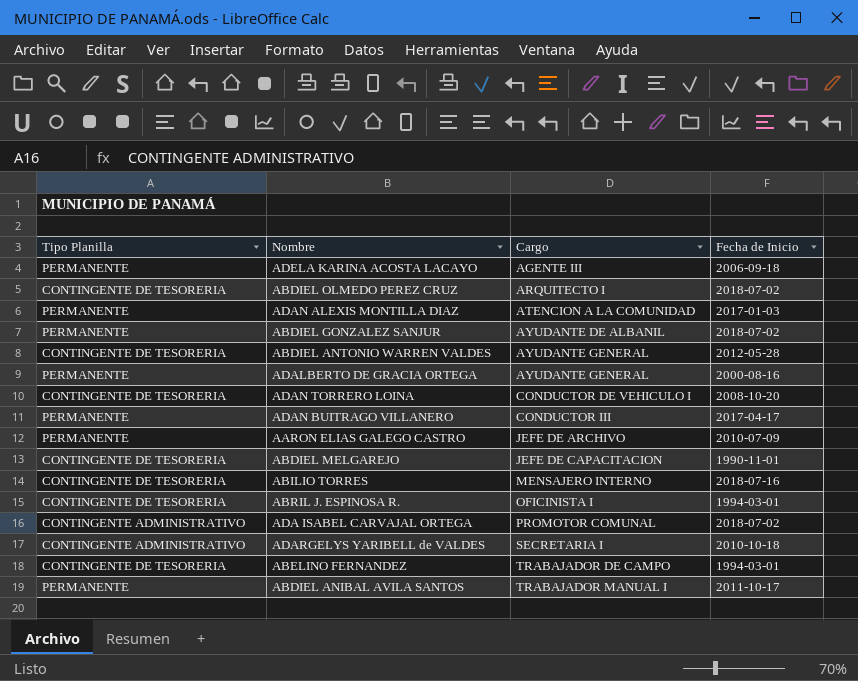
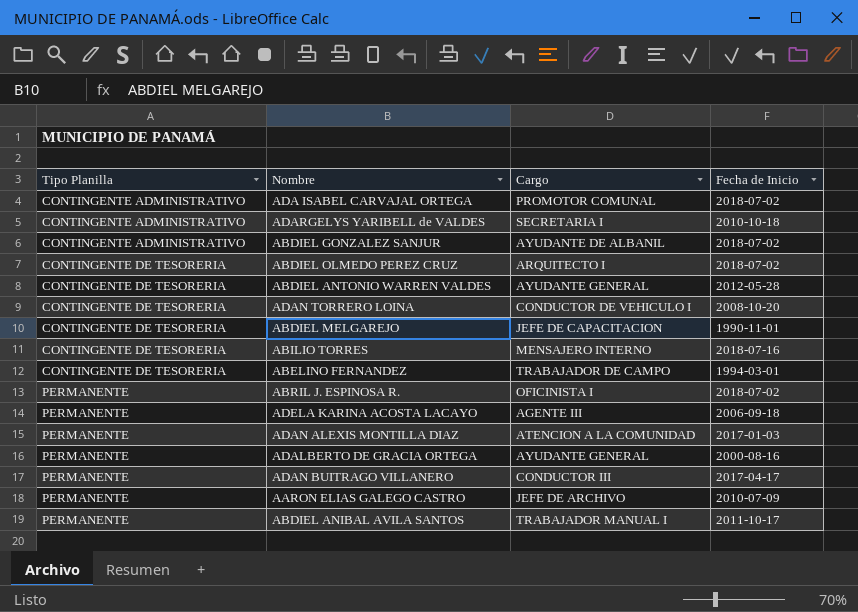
row order: Cargo ascending -> Tipo Planilla ascending
ABDIEL GONZALEZ SANJUR | Tipo Planilla: PERMANENTE -> CONTINGENTE ADMINISTRATIVO
ABRIL J. ESPINOSA R. | Tipo Planilla: CONTINGENTE DE TESORERIA -> PERMANENTE
ABRIL J. ESPINOSA R. | Fecha de Inicio: 1994-03-01 -> 2018-07-02

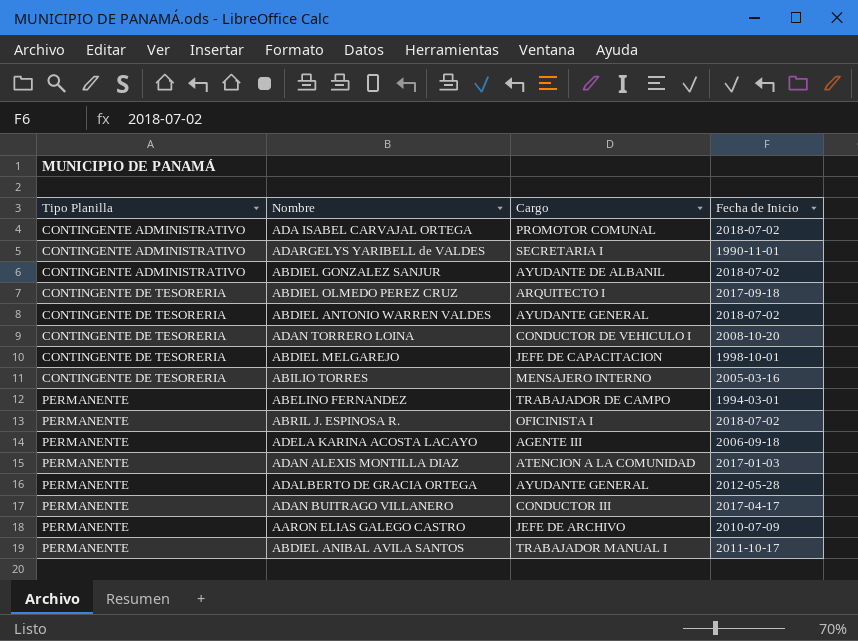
ADARGELYS YARIBELL de VALDES | Fecha de Inicio: 2010-10-18 -> 1990-11-01
ABDIEL OLMEDO PEREZ CRUZ | Fecha de Inicio: 2018-07-02 -> 2017-09-18
ABDIEL ANTONIO WARREN VALDES | Fecha de Inicio: 2012-05-28 -> 2018-07-02
ABDIEL MELGAREJO | Fecha de Inicio: 1990-11-01 -> 1998-10-01
ABILIO TORRES | Fecha de Inicio: 2018-07-16 -> 2005-03-16
ABELINO FERNANDEZ | Tipo Planilla: CONTINGENTE DE TESORERIA -> PERMANENTE
ADALBERTO DE GRACIA ORTEGA | Fecha de Inicio: 2000-08-16 -> 2012-05-28

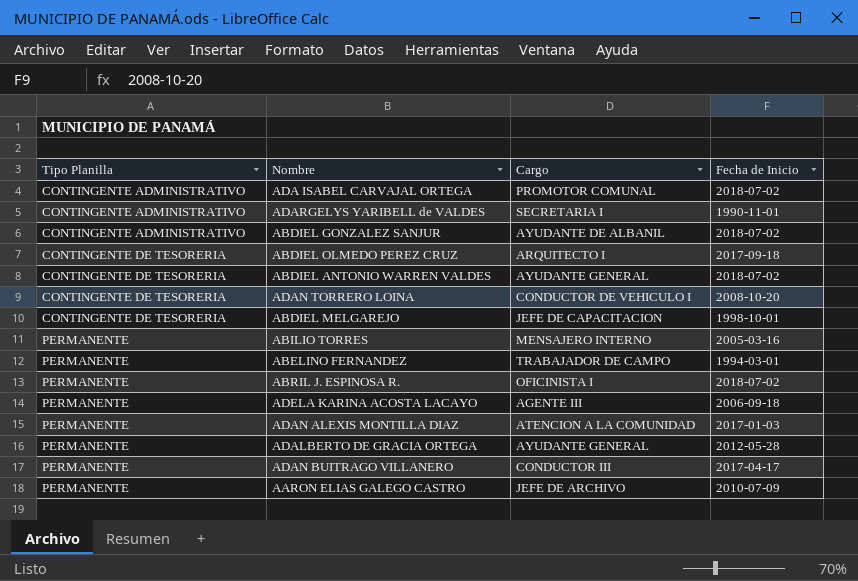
row ABDIEL ANIBAL AVILA SANTOS: PERMANENTE | TRABAJADOR MANUAL I | 2011-10-17 -> none
ABILIO TORRES | Tipo Planilla: CONTINGENTE DE TESORERIA -> PERMANENTE

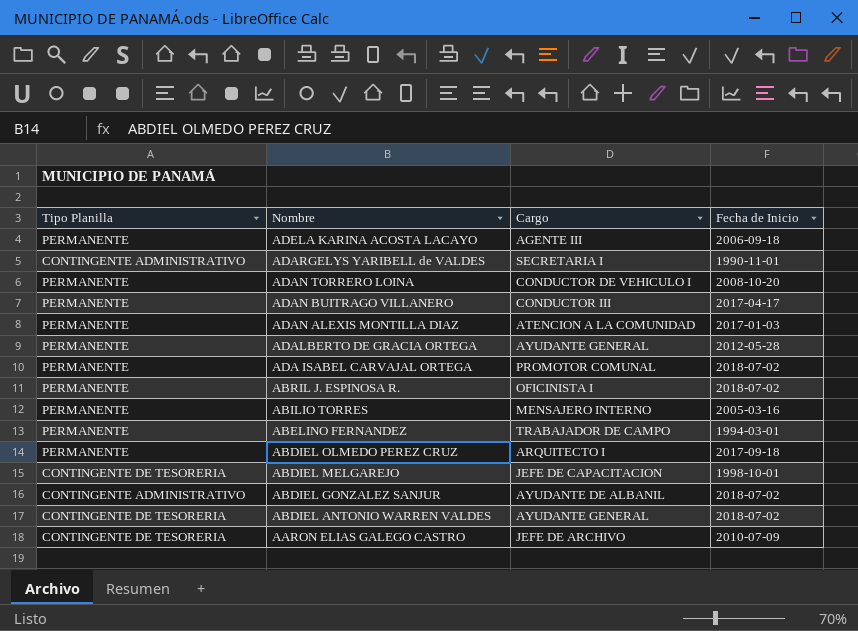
row order: Tipo Planilla ascending -> Nombre descending
ADAN TORRERO LOINA | Tipo Planilla: CONTINGENTE DE TESORERIA -> PERMANENTE
ADA ISABEL CARVAJAL ORTEGA | Tipo Planilla: CONTINGENTE ADMINISTRATIVO -> PERMANENTE
ABDIEL OLMEDO PEREZ CRUZ | Tipo Planilla: CONTINGENTE DE TESORERIA -> PERMANENTE
AARON ELIAS GALEGO CASTRO | Tipo Planilla: PERMANENTE -> CONTINGENTE DE TESORERIA

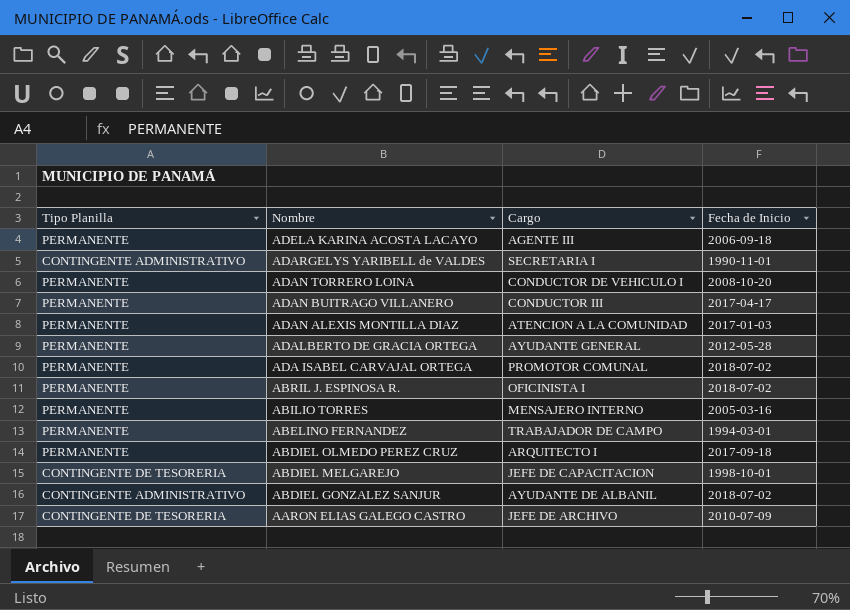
row ABDIEL ANTONIO WARREN VALDES: CONTINGENTE DE TESORERIA | AYUDANTE GENERAL | 2018-07-02 -> none

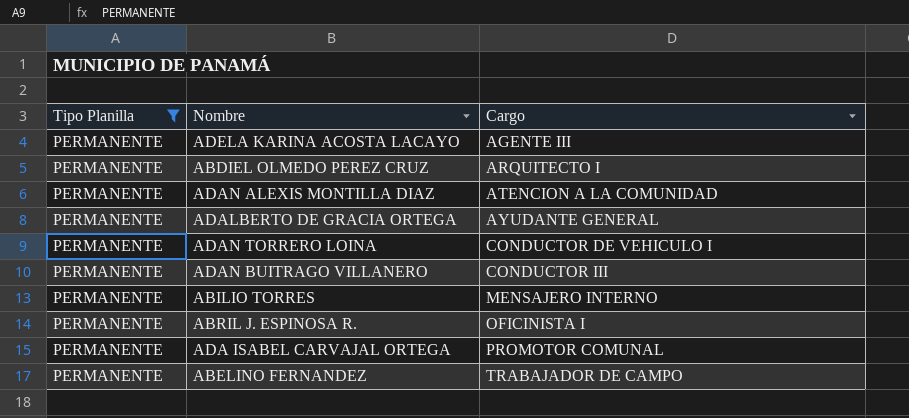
filter: none -> Tipo Planilla = PERMANENTE
row order: Nombre descending -> Cargo ascending
column Fecha de Inicio | position: 4 -> none

